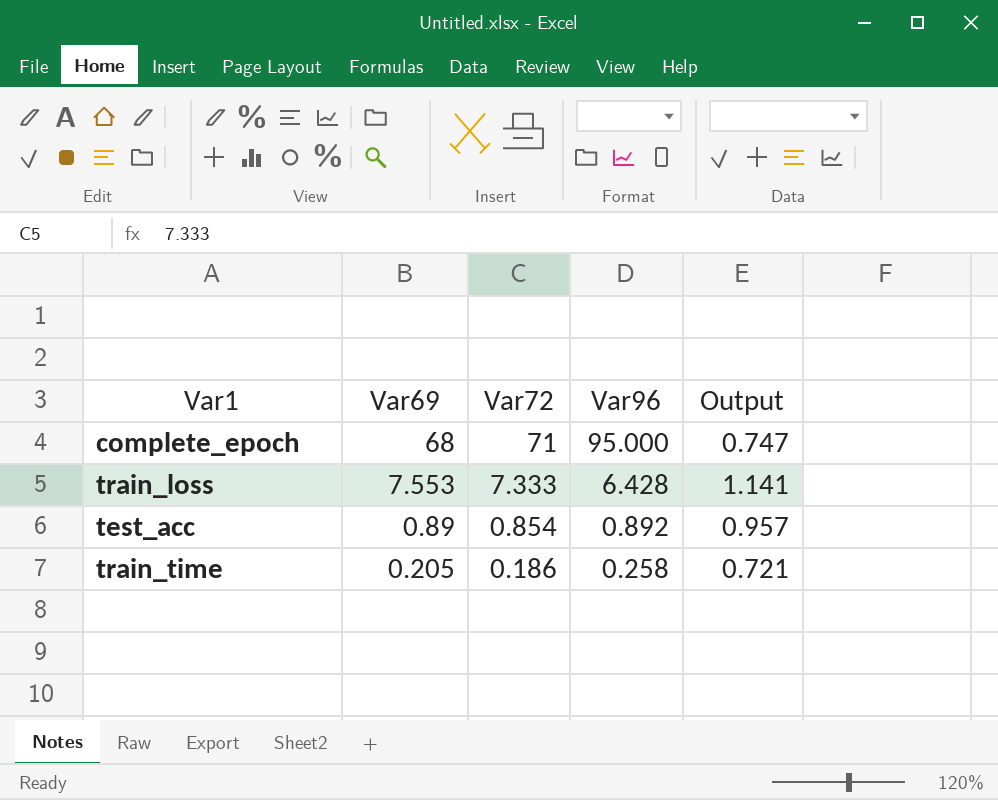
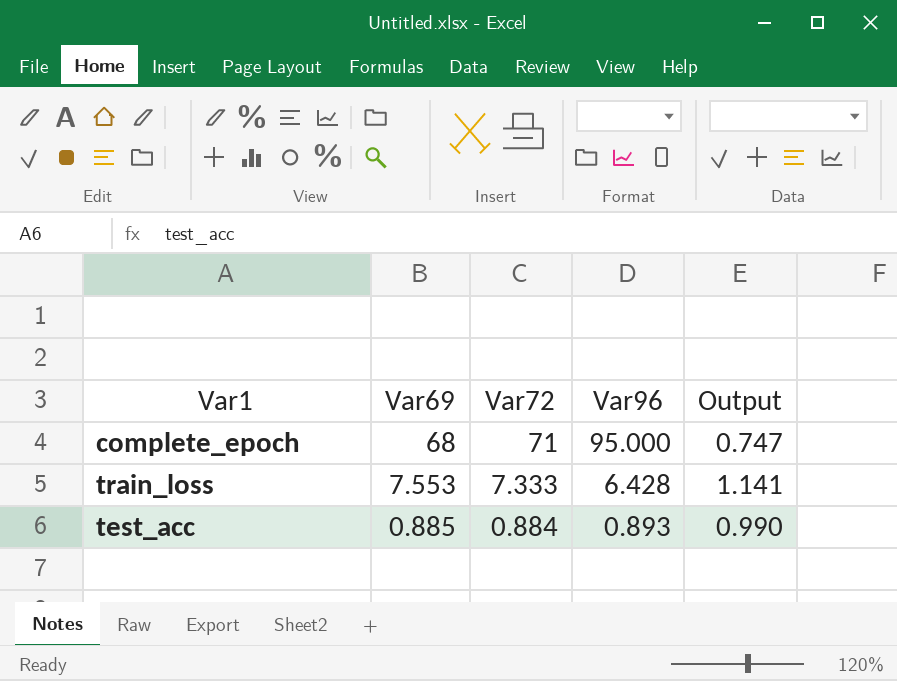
row train_time: 0.205 | 0.186 | 0.258 | 0.721 -> none
test_acc | Var69: 0.89 -> 0.885
test_acc | Var72: 0.854 -> 0.884
test_acc | Var96: 0.892 -> 0.893
test_acc | Output: 0.957 -> 0.990

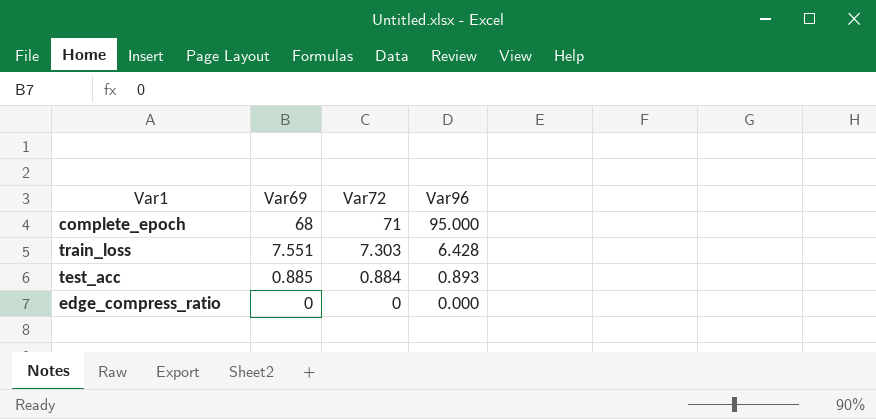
column Output | formula: [Var72] / [Var96] -> none
train_loss | Var69: 7.553 -> 7.551
train_loss | Var72: 7.333 -> 7.303
row edge_compress_ratio: none -> 0 | 0 | 0.000

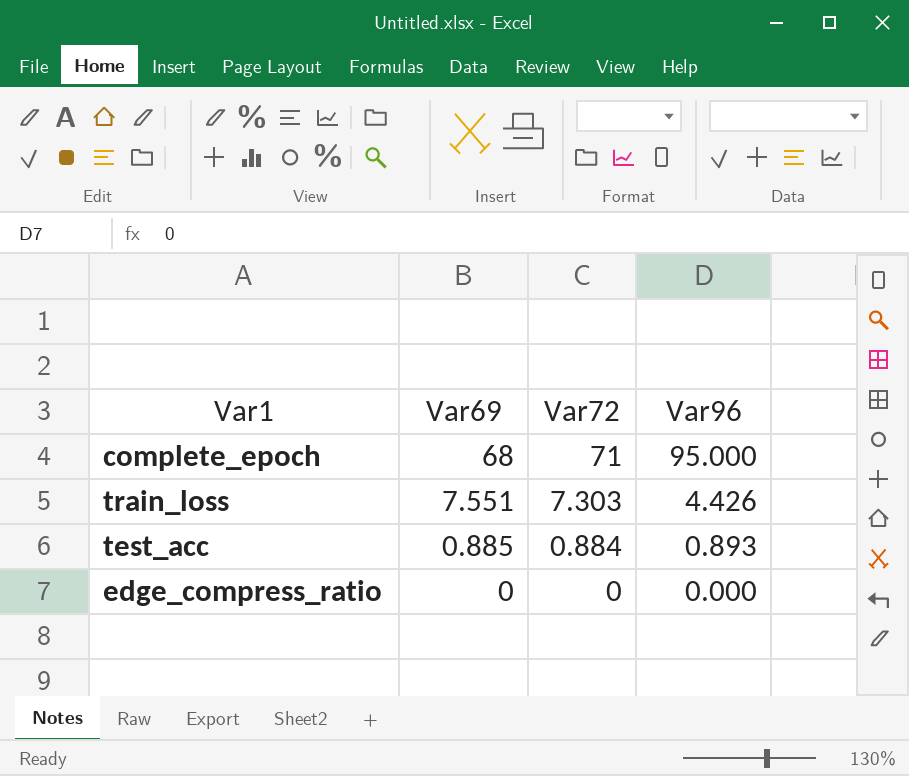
train_loss | Var96: 6.428 -> 4.426

